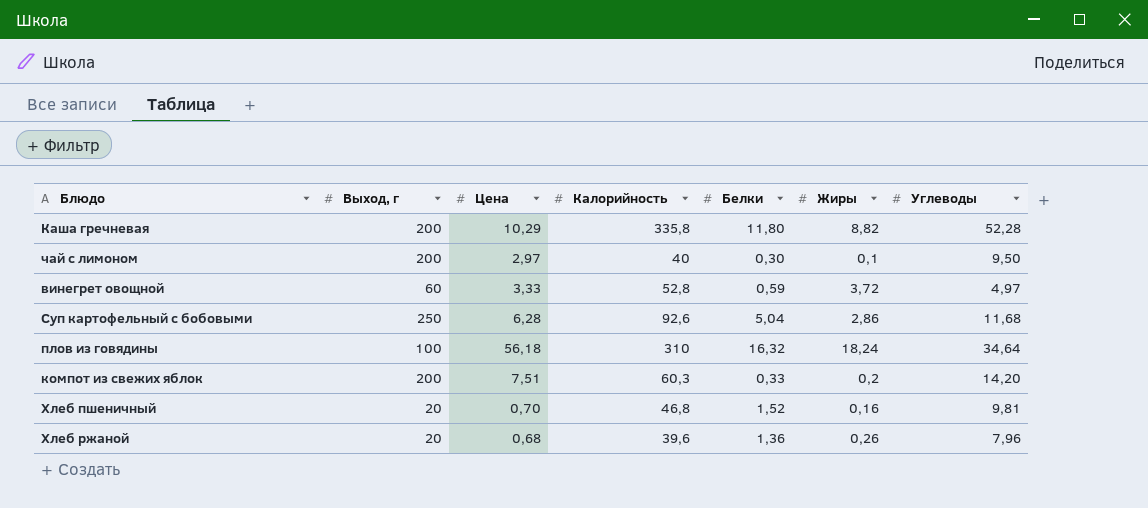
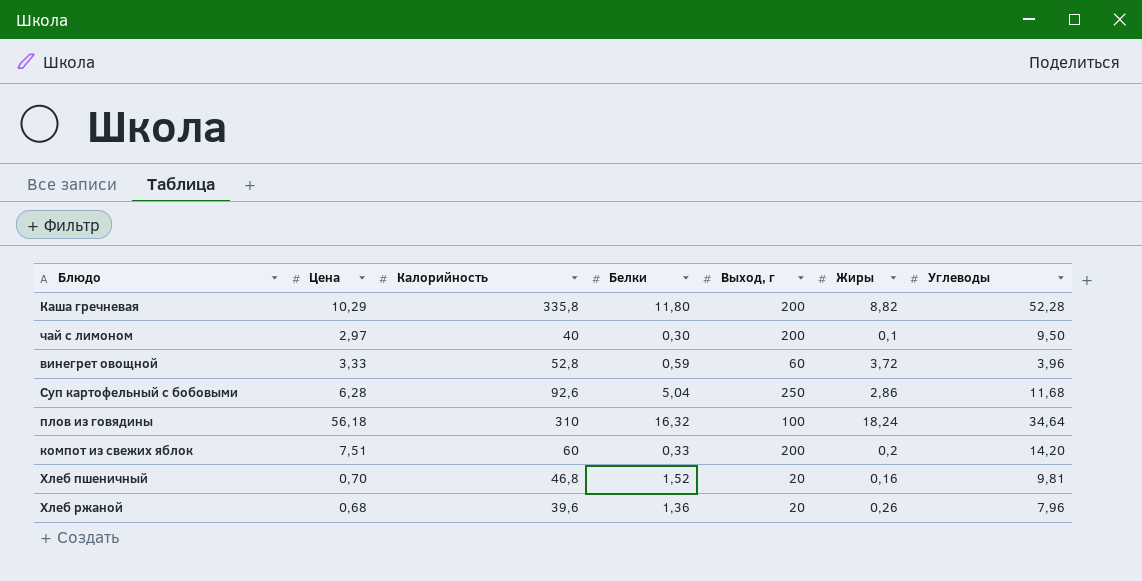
column Выход, г | position: 2 -> 5
винегрет овощной | Углеводы: 4,97 -> 3,96
компот из свежих яблок | Калорийность: 60,3 -> 60

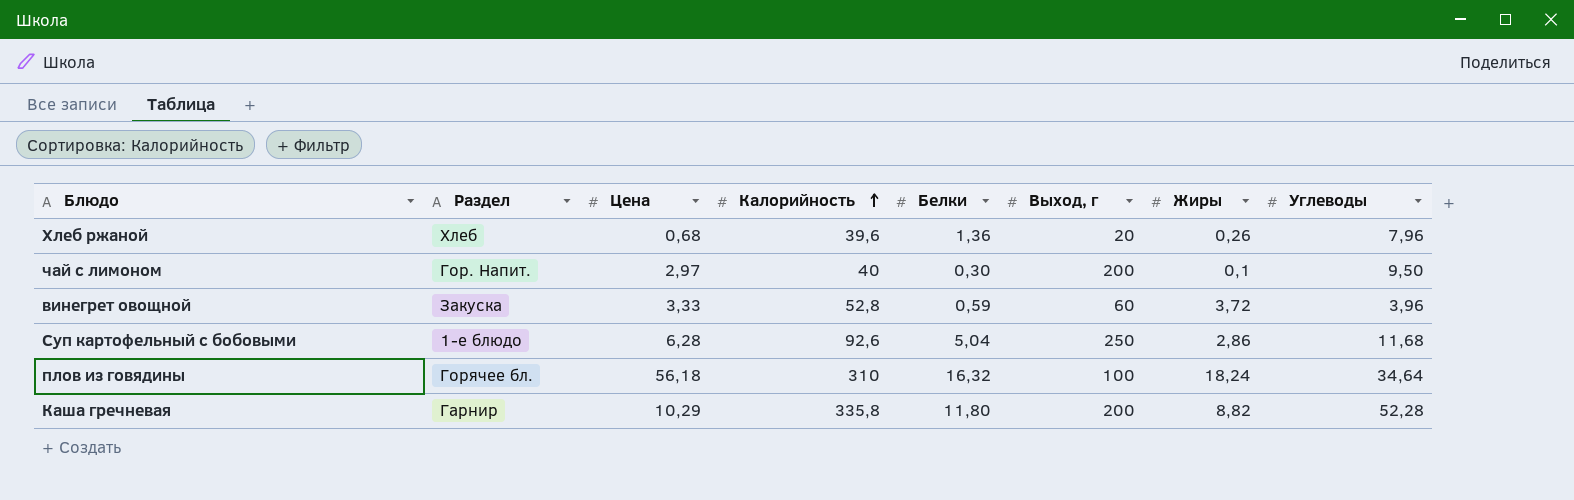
row order: none -> Калорийность ascending
column Раздел | position: none -> 2
row компот из свежих яблок: 7,51 | 60 | 0,33 | 200 | 0,2 | 14,20 -> none
row Хлеб пшеничный: 0,70 | 46,8 | 1,52 | 20 | 0,16 | 9,81 -> none

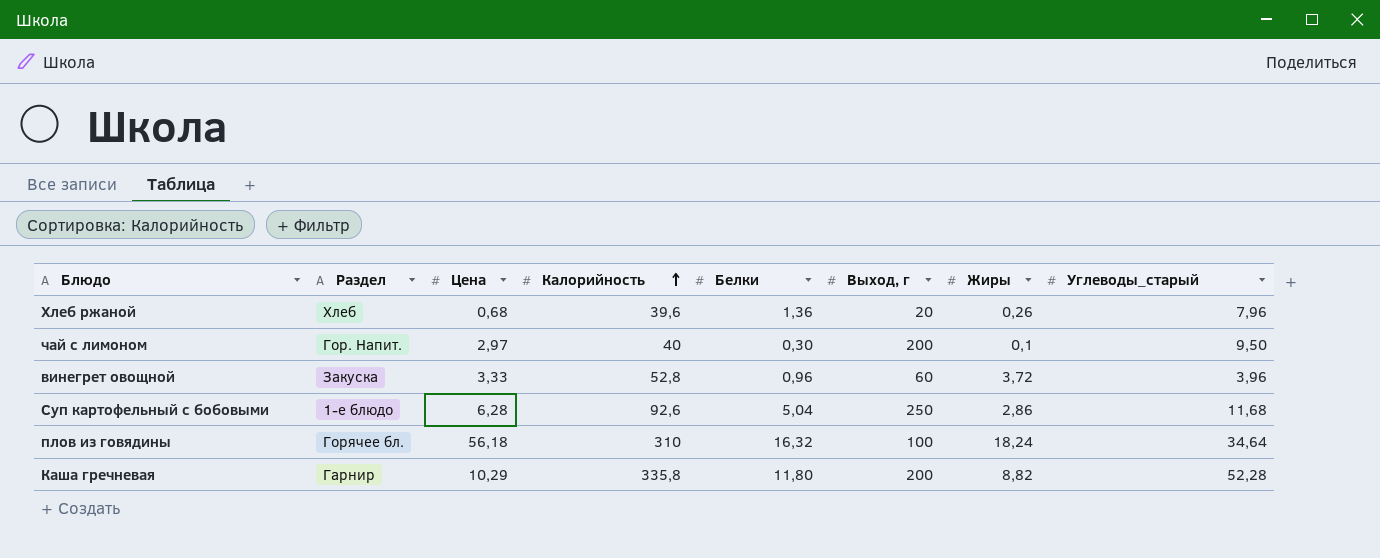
column name: Углеводы -> Углеводы_старый
винегрет овощной | Белки: 0,59 -> 0,96

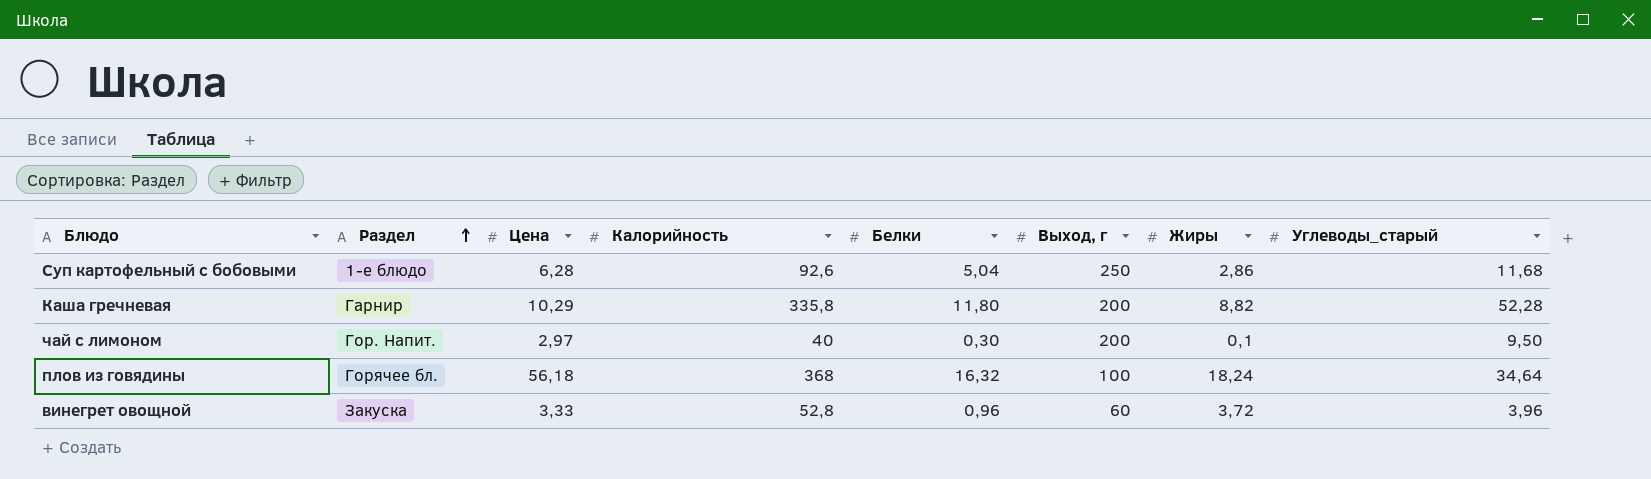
row order: Калорийность ascending -> Раздел ascending
row Хлеб ржаной: Хлеб | 0,68 | 39,6 | 1,36 | 20 | 0,26 | 7,96 -> none
плов из говядины | Калорийность: 310 -> 368

